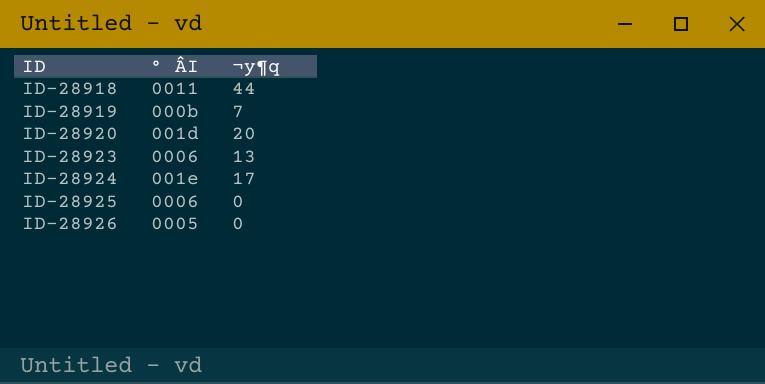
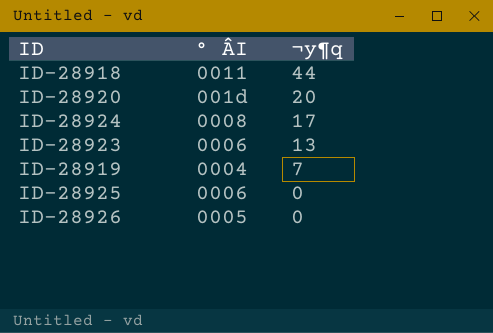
row order: ID ascending -> ¬y¶q descending
ID-28924 | ° ÂI: 001e -> 0008
ID-28919 | ° ÂI: 000b -> 0004

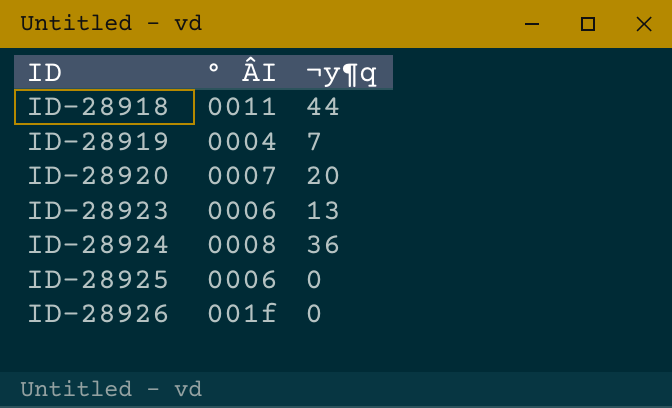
row order: ¬y¶q descending -> ID ascending
ID-28920 | ° ÂI: 001d -> 0007
ID-28924 | ¬y¶q: 17 -> 36
ID-28926 | ° ÂI: 0005 -> 001f

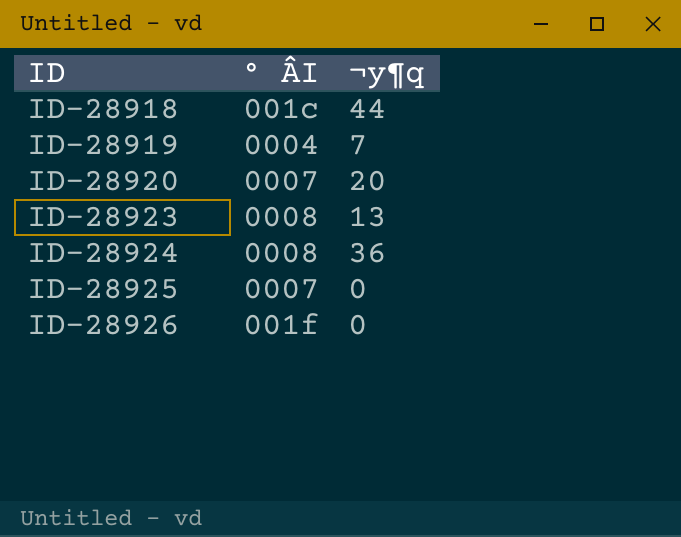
ID-28918 | ° ÂI: 0011 -> 001c
ID-28923 | ° ÂI: 0006 -> 0008
ID-28925 | ° ÂI: 0006 -> 0007

